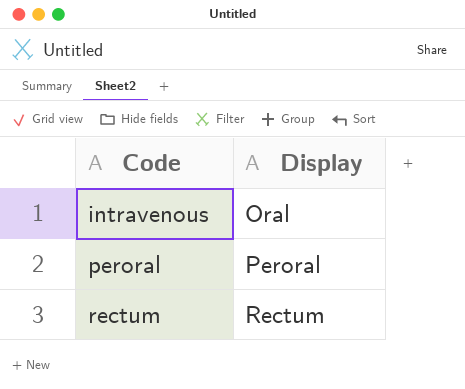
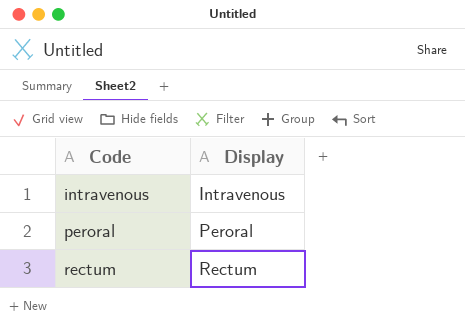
intravenous | Display: Oral -> Intravenous

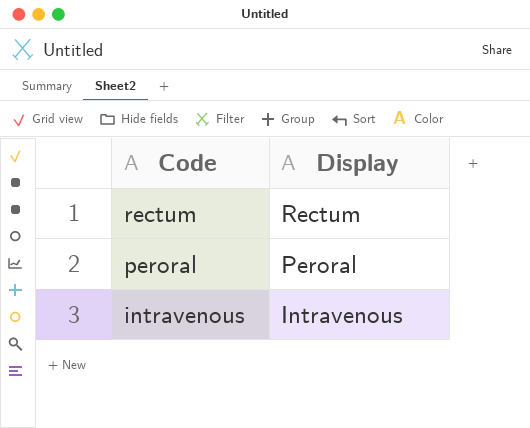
row order: Code ascending -> Code descending

